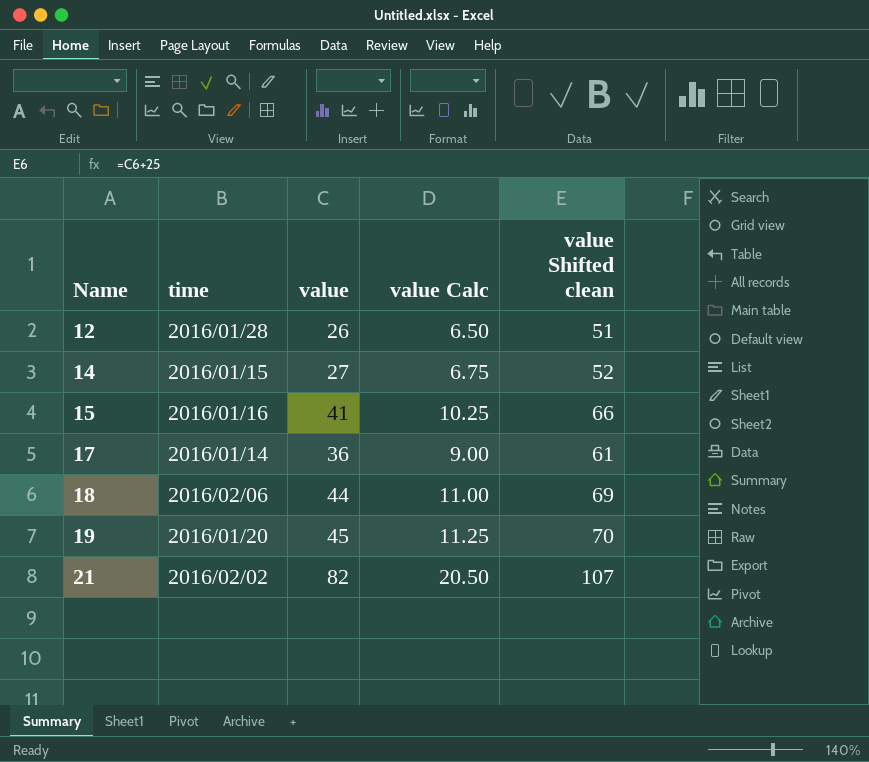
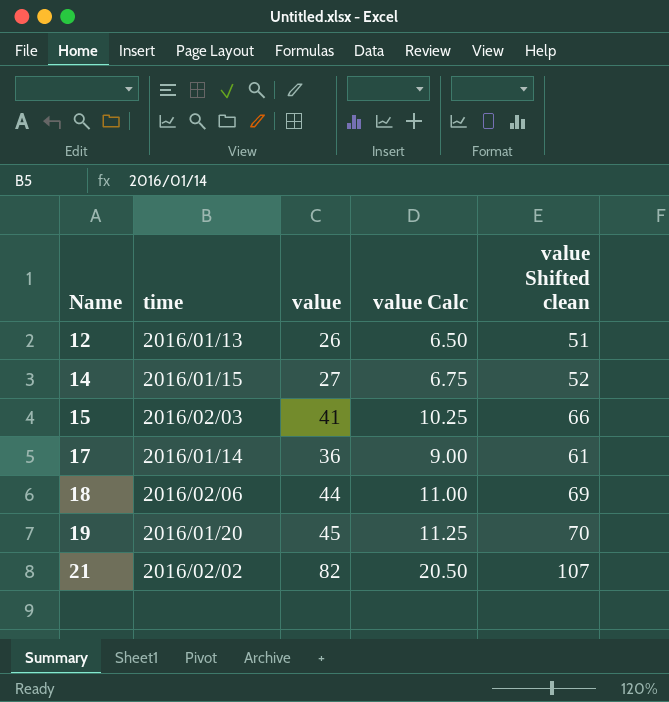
12 | time: 2016/01/28 -> 2016/01/13
15 | time: 2016/01/16 -> 2016/02/03

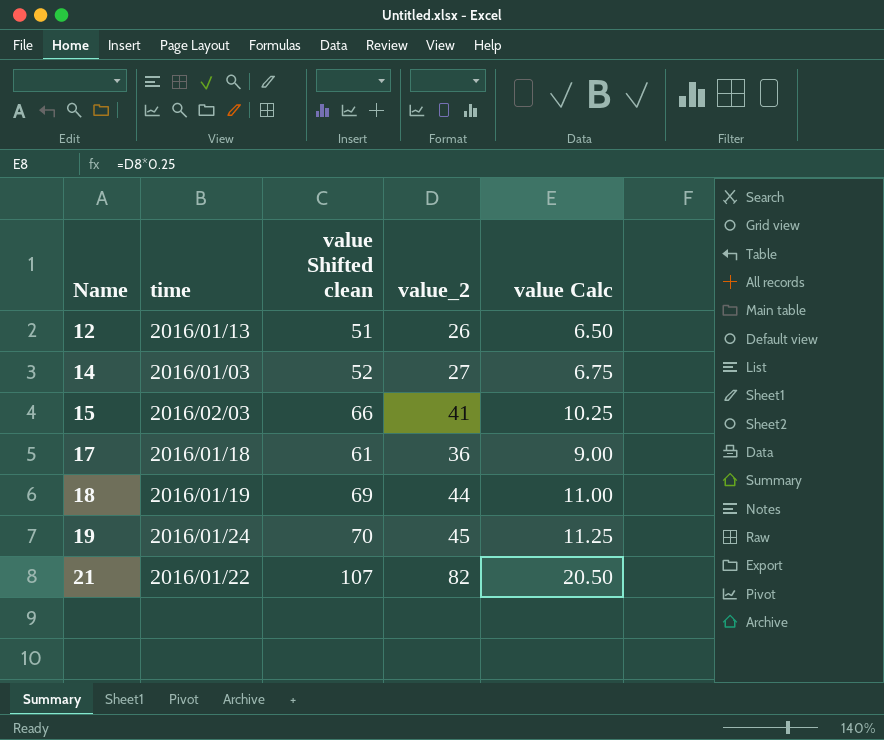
column value Shifted clean | position: 5 -> 3
column name: value -> value_2
14 | time: 2016/01/15 -> 2016/01/03
17 | time: 2016/01/14 -> 2016/01/18
18 | time: 2016/02/06 -> 2016/01/19
19 | time: 2016/01/20 -> 2016/01/24
21 | time: 2016/02/02 -> 2016/01/22

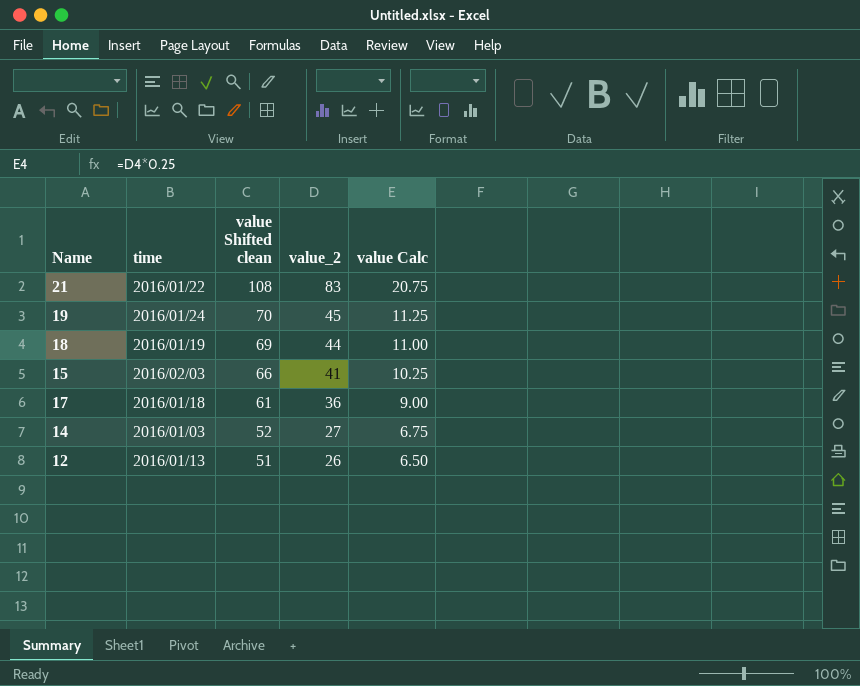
row order: Name ascending -> value Shifted clean descending
21 | value Shifted clean: 107 -> 108
21 | value_2: 82 -> 83
21 | value Calc: 20.50 -> 20.75

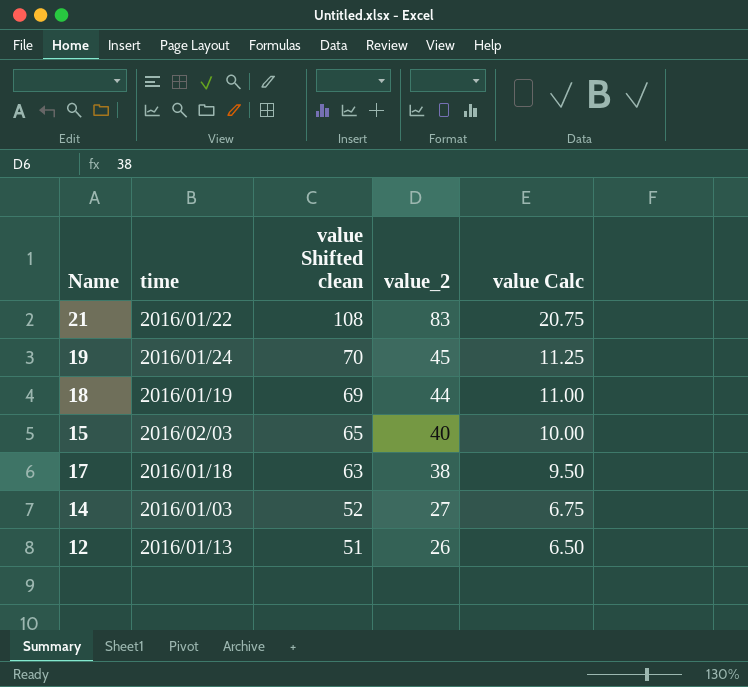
15 | value Shifted clean: 66 -> 65
15 | value_2: 41 -> 40
15 | value Calc: 10.25 -> 10.00
17 | value Shifted clean: 61 -> 63
17 | value_2: 36 -> 38
17 | value Calc: 9.00 -> 9.50

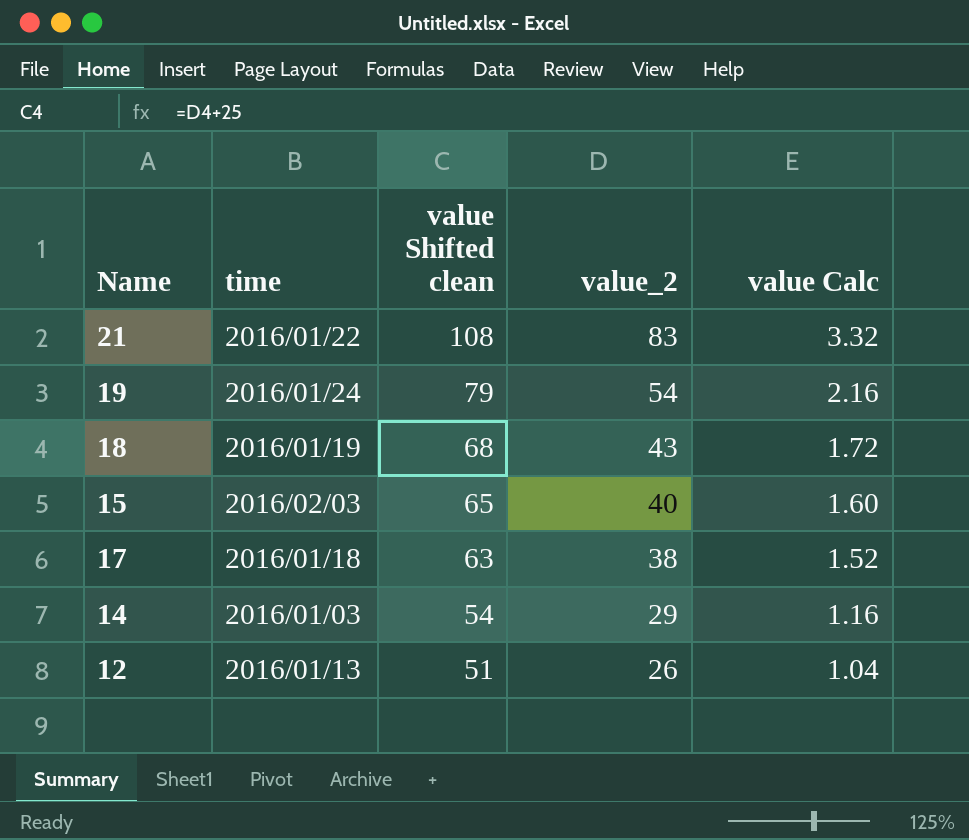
column value Calc | formula: [value_2] * 0.25 -> [value_2] * 0.04
19 | value Shifted clean: 70 -> 79
19 | value_2: 45 -> 54
18 | value Shifted clean: 69 -> 68
18 | value_2: 44 -> 43
14 | value Shifted clean: 52 -> 54
14 | value_2: 27 -> 29

